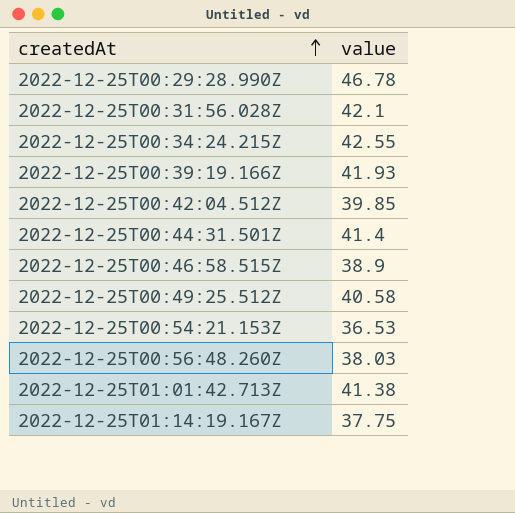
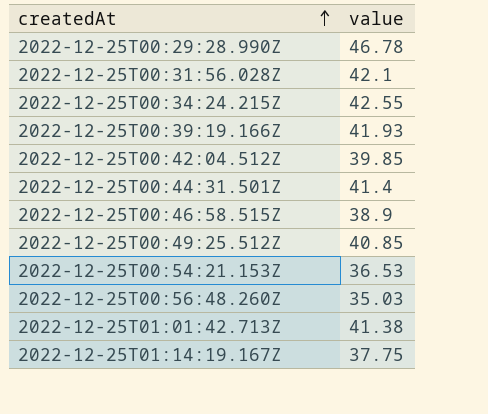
2022-12-25T00:49:25.512Z | value: 40.58 -> 40.85
2022-12-25T00:56:48.260Z | value: 38.03 -> 35.03

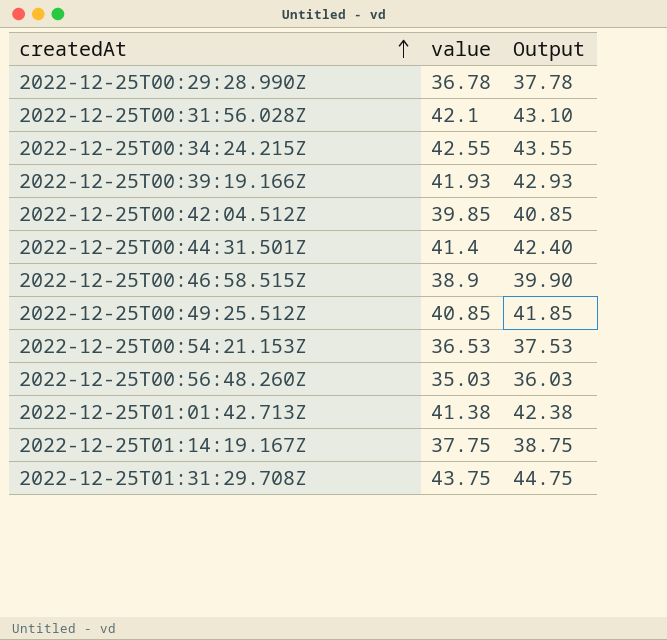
column Output | formula: none -> [value] + 1
2022-12-25T00:29:28.990Z | value: 46.78 -> 36.78
row 2022-12-25T01:31:29.708Z: none -> 43.75 | 44.75

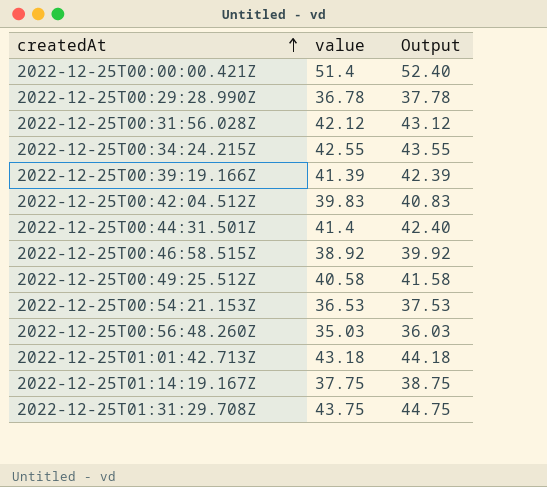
row 2022-12-25T00:00:00.421Z: none -> 51.4 | 52.40
2022-12-25T00:31:56.028Z | value: 42.1 -> 42.12
2022-12-25T00:31:56.028Z | Output: 43.10 -> 43.12
2022-12-25T00:39:19.166Z | value: 41.93 -> 41.39
2022-12-25T00:39:19.166Z | Output: 42.93 -> 42.39
2022-12-25T00:42:04.512Z | value: 39.85 -> 39.83
2022-12-25T00:42:04.512Z | Output: 40.85 -> 40.83
2022-12-25T00:46:58.515Z | value: 38.9 -> 38.92
2022-12-25T00:46:58.515Z | Output: 39.90 -> 39.92
2022-12-25T00:49:25.512Z | value: 40.85 -> 40.58
2022-12-25T00:49:25.512Z | Output: 41.85 -> 41.58
2022-12-25T01:01:42.713Z | value: 41.38 -> 43.18
2022-12-25T01:01:42.713Z | Output: 42.38 -> 44.18

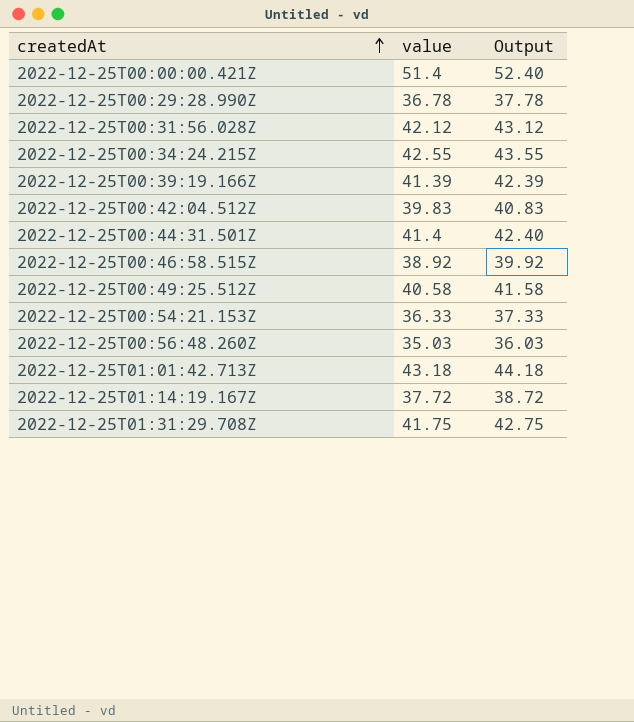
2022-12-25T00:54:21.153Z | value: 36.53 -> 36.33
2022-12-25T00:54:21.153Z | Output: 37.53 -> 37.33
2022-12-25T01:14:19.167Z | value: 37.75 -> 37.72
2022-12-25T01:14:19.167Z | Output: 38.75 -> 38.72
2022-12-25T01:31:29.708Z | value: 43.75 -> 41.75
2022-12-25T01:31:29.708Z | Output: 44.75 -> 42.75

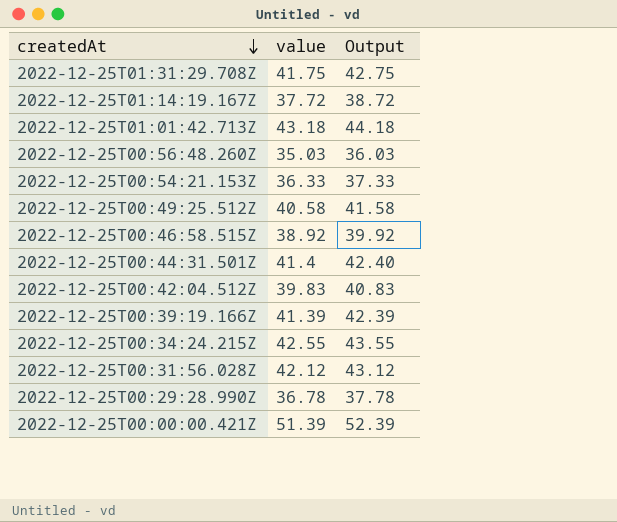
row order: createdAt ascending -> createdAt descending
2022-12-25T00:00:00.421Z | value: 51.4 -> 51.39
2022-12-25T00:00:00.421Z | Output: 52.40 -> 52.39

